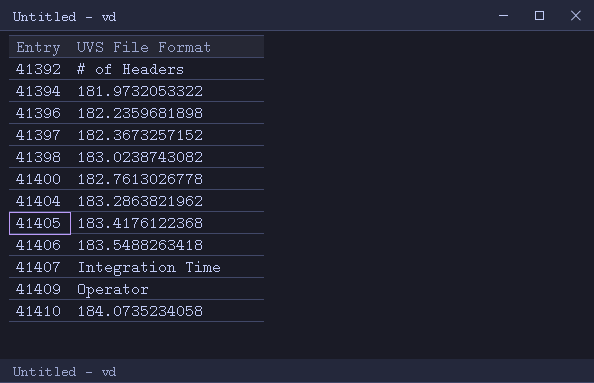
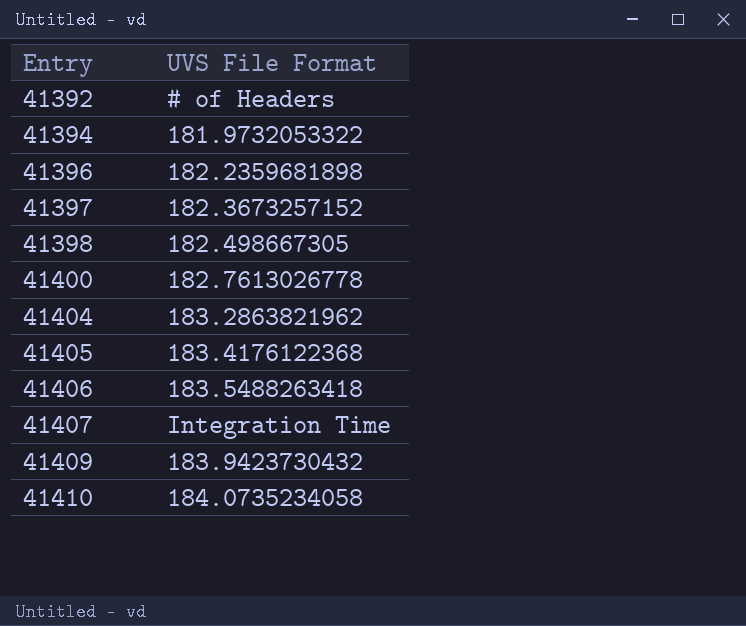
41398 | UVS File Format: 183.0238743082 -> 182.498667305
41409 | UVS File Format: Operator -> 183.9423730432

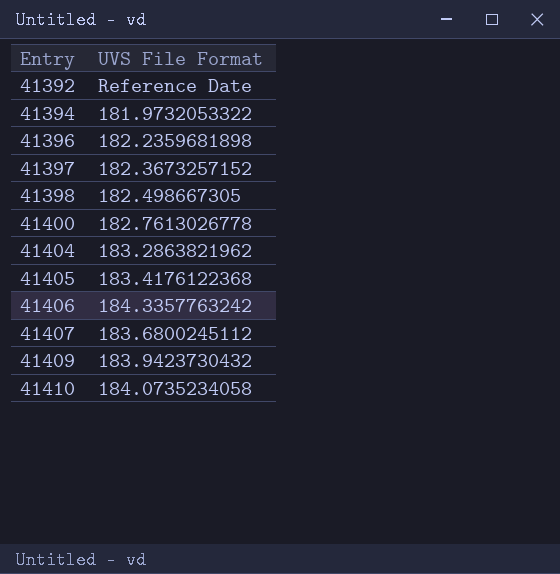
41392 | UVS File Format: # of Headers -> Reference Date
41406 | UVS File Format: 183.5488263418 -> 184.3357763242
41407 | UVS File Format: Integration Time -> 183.6800245112

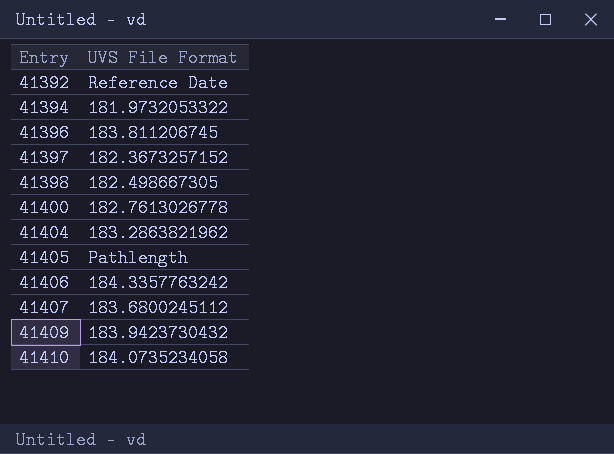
41396 | UVS File Format: 182.2359681898 -> 183.811206745
41405 | UVS File Format: 183.4176122368 -> Pathlength

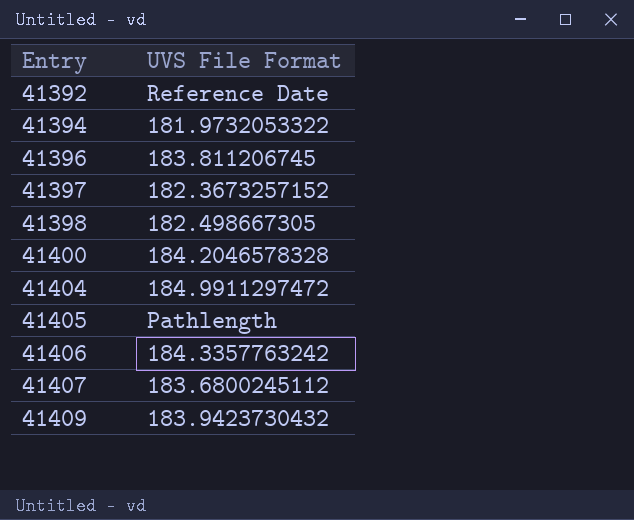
row 41410: 184.0735234058 -> none
41400 | UVS File Format: 182.7613026778 -> 184.2046578328
41404 | UVS File Format: 183.2863821962 -> 184.9911297472

